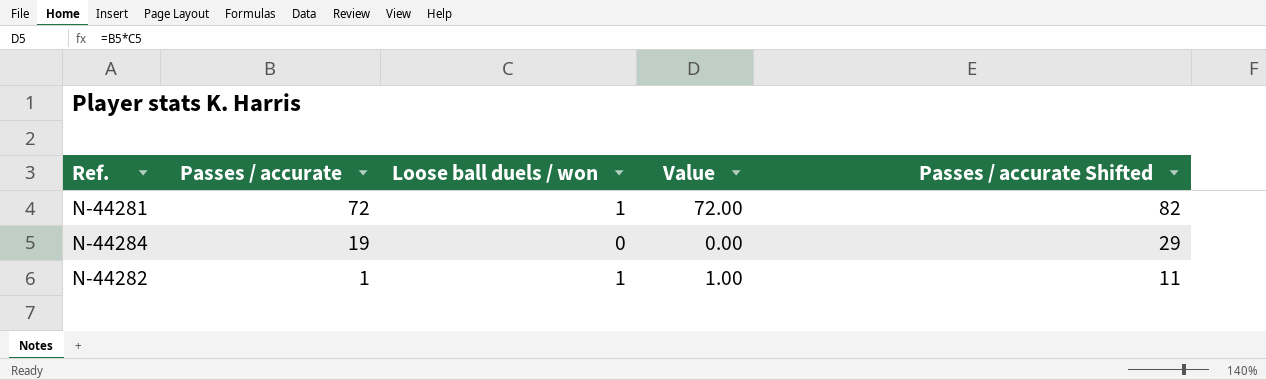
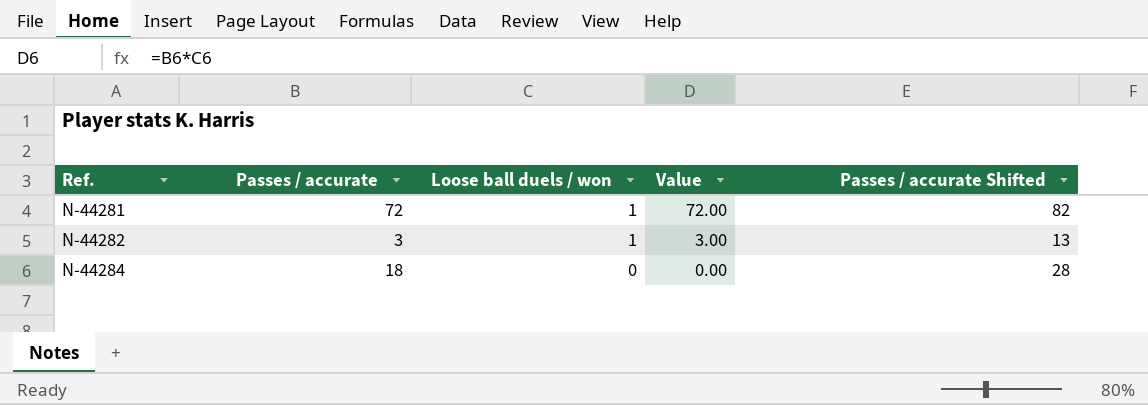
row order: Passes / accurate descending -> Ref. ascending
N-44282 | Passes / accurate: 1 -> 3
N-44282 | Value: 1.00 -> 3.00
N-44282 | Passes / accurate Shifted: 11 -> 13
N-44284 | Passes / accurate: 19 -> 18
N-44284 | Passes / accurate Shifted: 29 -> 28

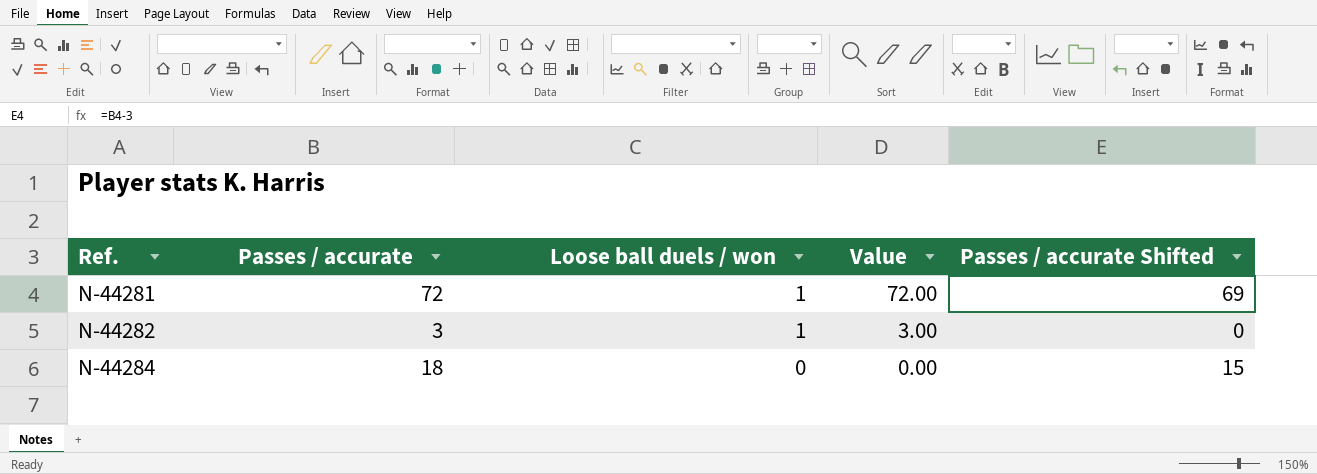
column Passes / accurate Shifted | formula: [Passes / accurate] + 10 -> [Passes / accurate] - 3

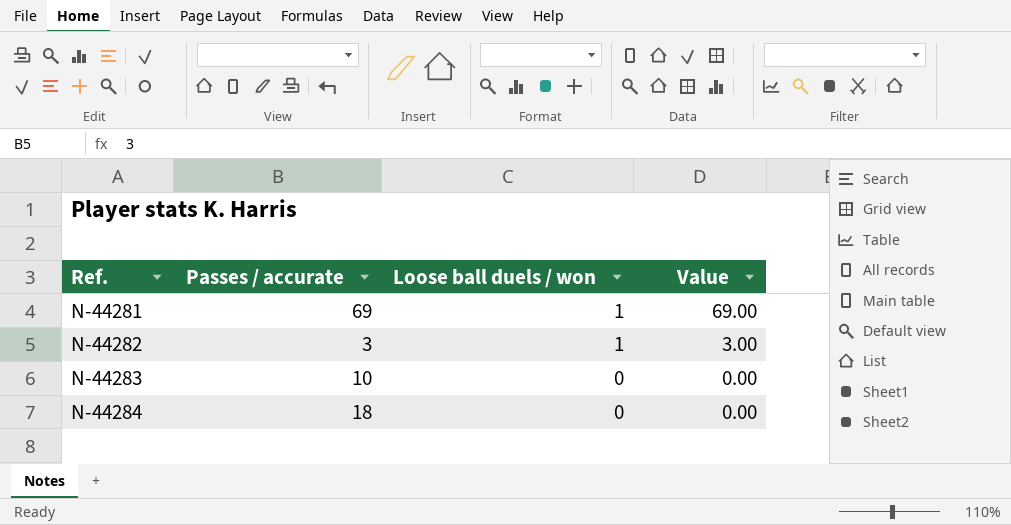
column Passes / accurate Shifted | formula: [Passes / accurate] - 3 -> none
N-44281 | Passes / accurate: 72 -> 69
N-44281 | Value: 72.00 -> 69.00
row N-44283: none -> 10 | 0 | 0.00

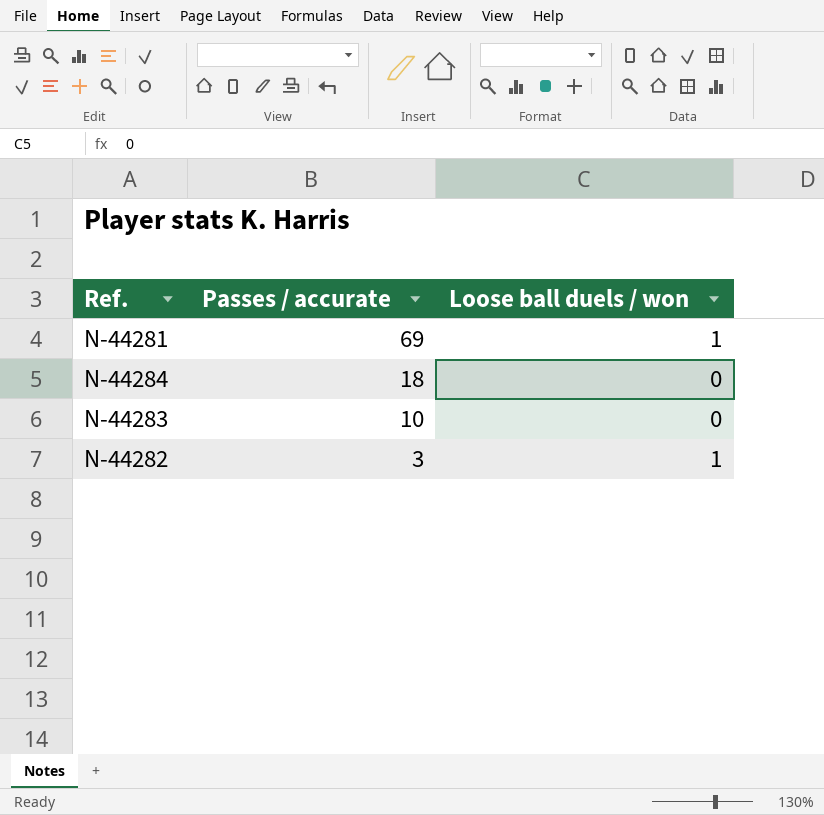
row order: Ref. ascending -> Passes / accurate descending
column Value | formula: [Passes / accurate] * [Loose ball duels / won] -> none

